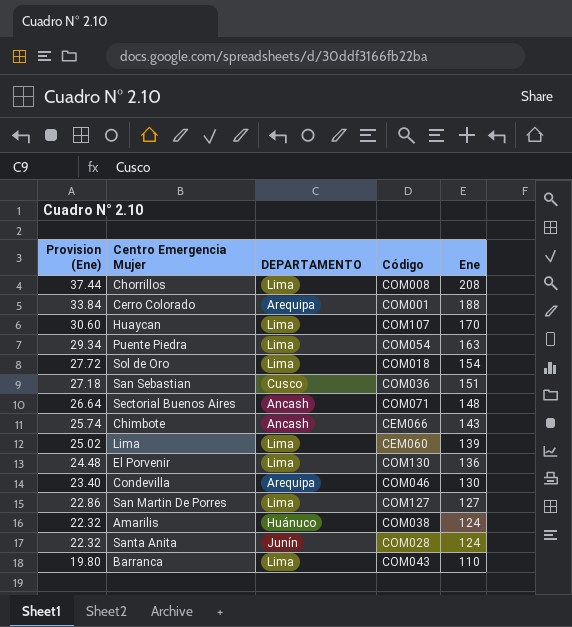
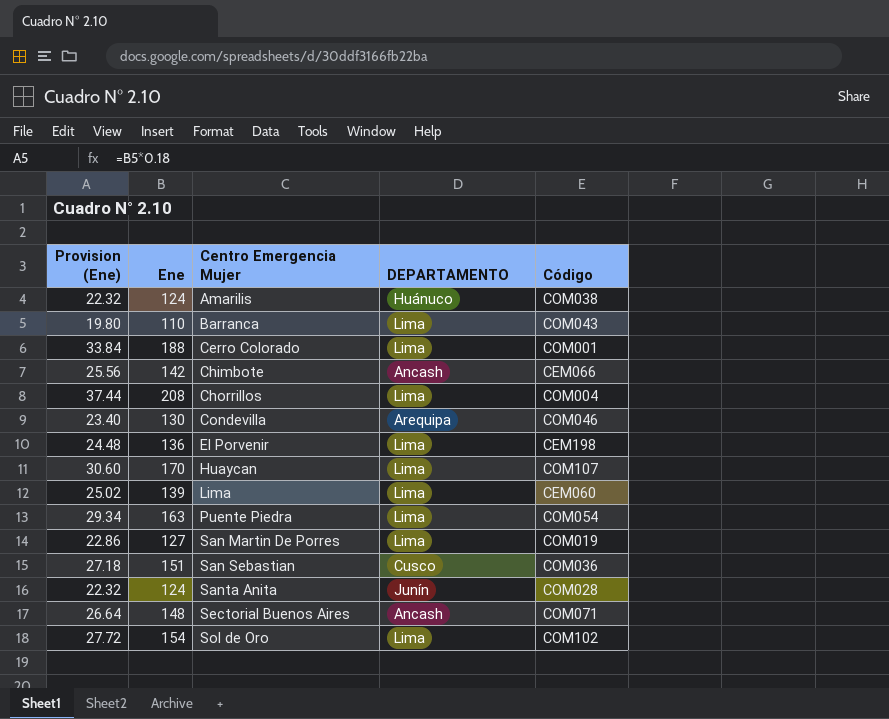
row order: Provision (Ene) descending -> Centro Emergencia Mujer ascending
column Ene | position: 5 -> 2
Cerro Colorado | DEPARTAMENTO: Arequipa -> Lima
Chimbote | Provision (Ene): 25.74 -> 25.56
Chimbote | Ene: 143 -> 142
Chorrillos | Código: COM008 -> COM004
El Porvenir | Código: COM130 -> CEM198
San Martin De Porres | Código: COM127 -> COM019
Sol de Oro | Código: COM018 -> COM102

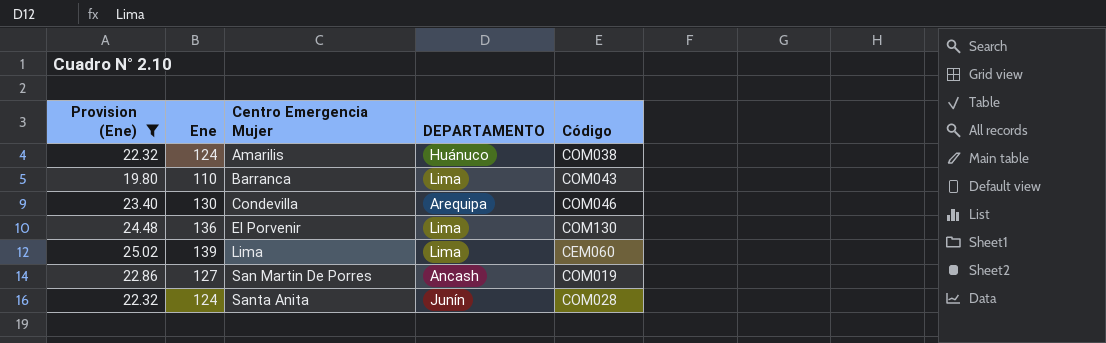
filter: none -> Provision (Ene) <= 25.02
El Porvenir | Código: CEM198 -> COM130
San Martin De Porres | DEPARTAMENTO: Lima -> Ancash

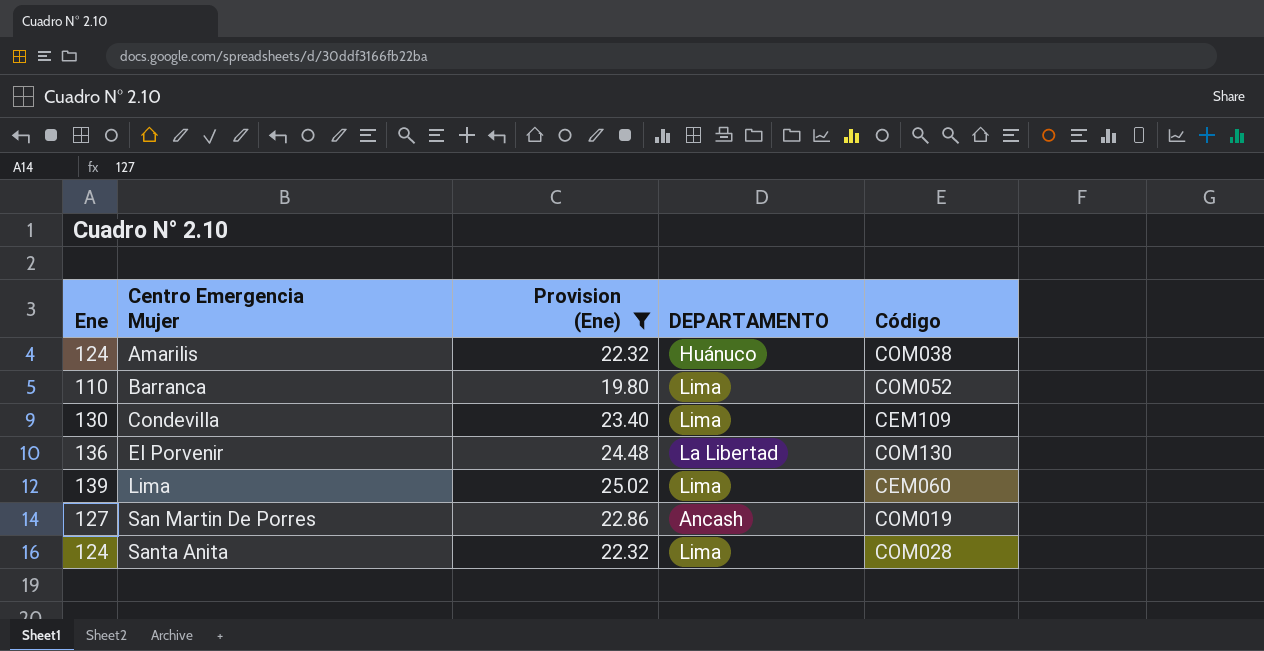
column Provision (Ene) | position: 1 -> 3
Barranca | Código: COM043 -> COM052
Condevilla | DEPARTAMENTO: Arequipa -> Lima
Condevilla | Código: COM046 -> CEM109
El Porvenir | DEPARTAMENTO: Lima -> La Libertad
Santa Anita | DEPARTAMENTO: Junín -> Lima

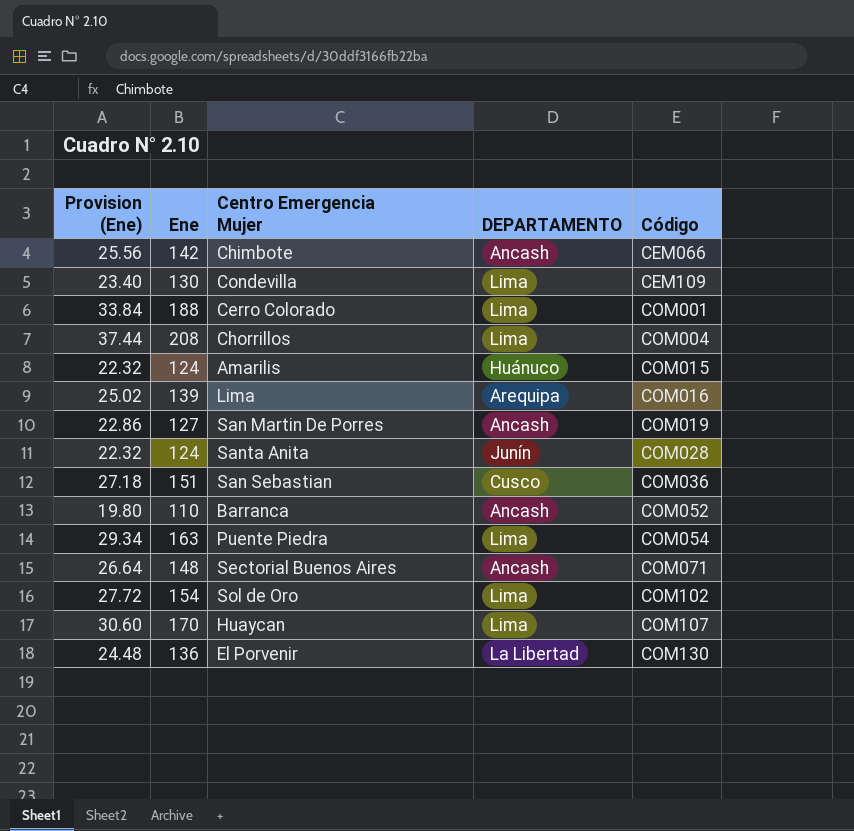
filter: Provision (Ene) <= 25.02 -> none
row order: Centro Emergencia Mujer ascending -> Código ascending
column Provision (Ene) | position: 3 -> 1
Amarilis | Código: COM038 -> COM015
Lima | DEPARTAMENTO: Lima -> Arequipa
Lima | Código: CEM060 -> COM016
Santa Anita | DEPARTAMENTO: Lima -> Junín
Barranca | DEPARTAMENTO: Lima -> Ancash

